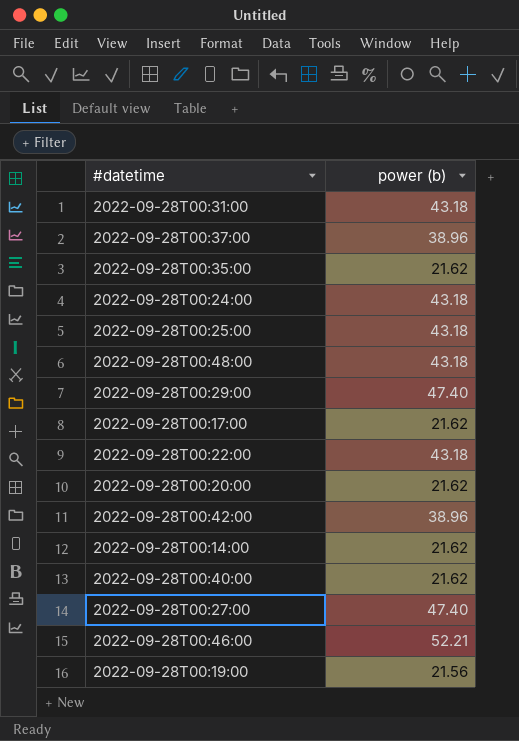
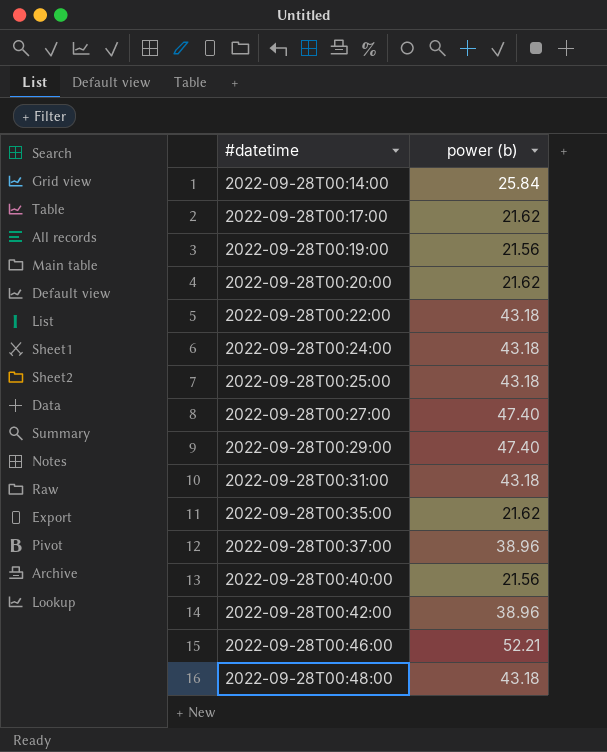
row order: none -> #datetime ascending
2022-09-28T00:14:00 | power (b): 21.62 -> 25.84
2022-09-28T00:40:00 | power (b): 21.62 -> 21.56

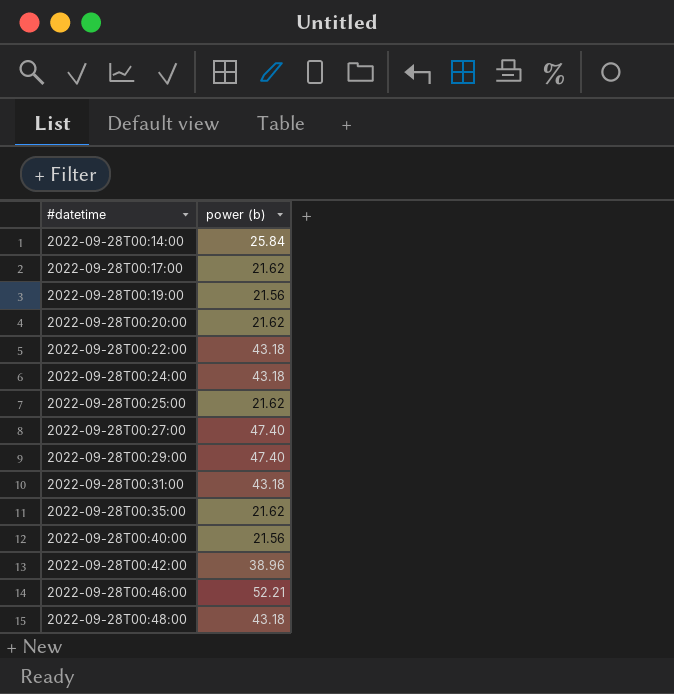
row 2022-09-28T00:37:00: 38.96 -> none
2022-09-28T00:25:00 | power (b): 43.18 -> 21.62

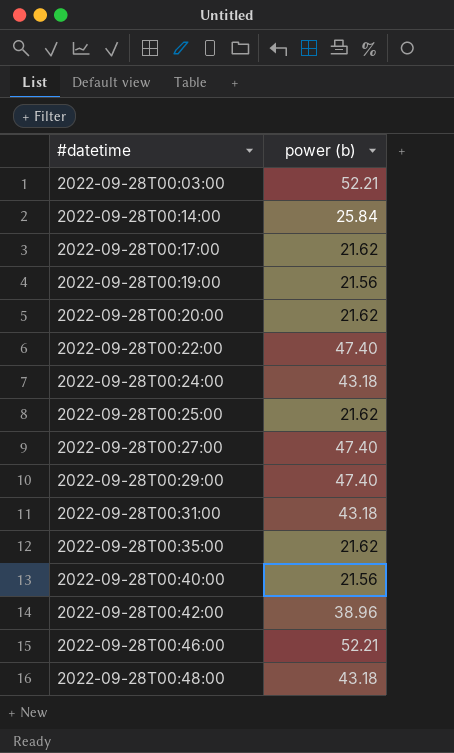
row 2022-09-28T00:03:00: none -> 52.21
2022-09-28T00:22:00 | power (b): 43.18 -> 47.40

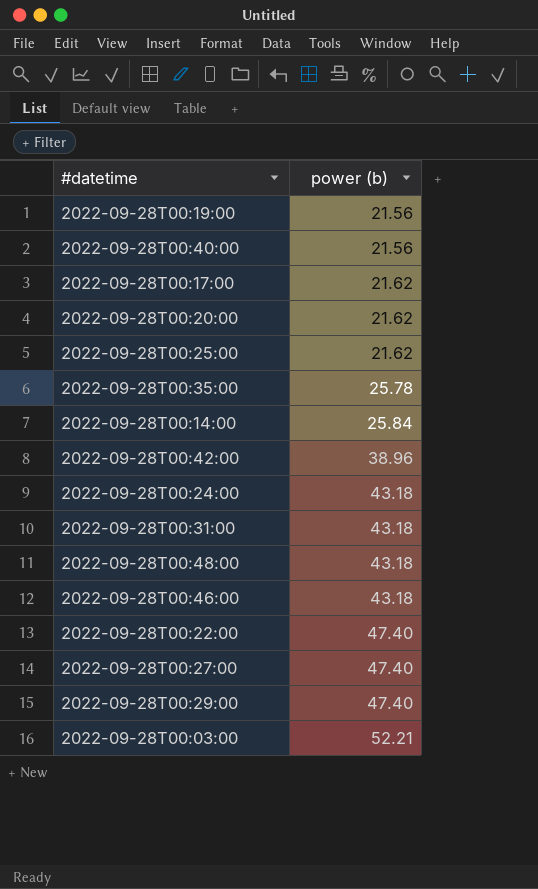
row order: #datetime ascending -> power (b) ascending
2022-09-28T00:35:00 | power (b): 21.62 -> 25.78
2022-09-28T00:46:00 | power (b): 52.21 -> 43.18

